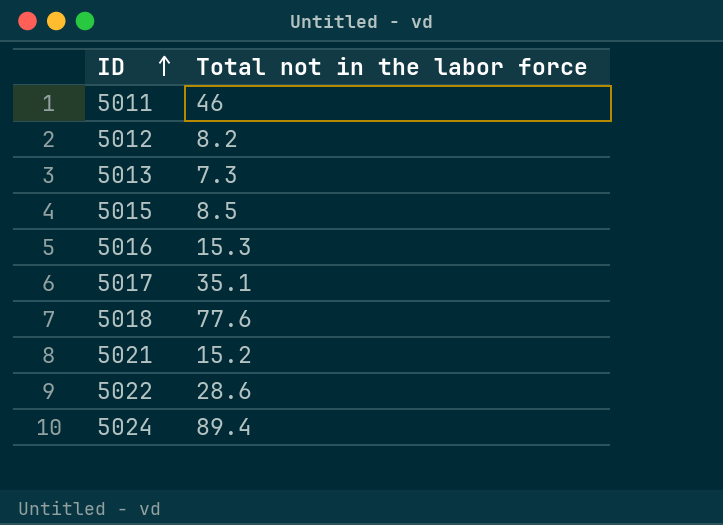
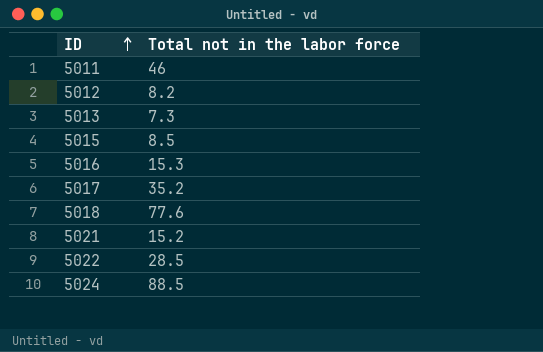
5017 | Total not in the labor force: 35.1 -> 35.2
5022 | Total not in the labor force: 28.6 -> 28.5
5024 | Total not in the labor force: 89.4 -> 88.5

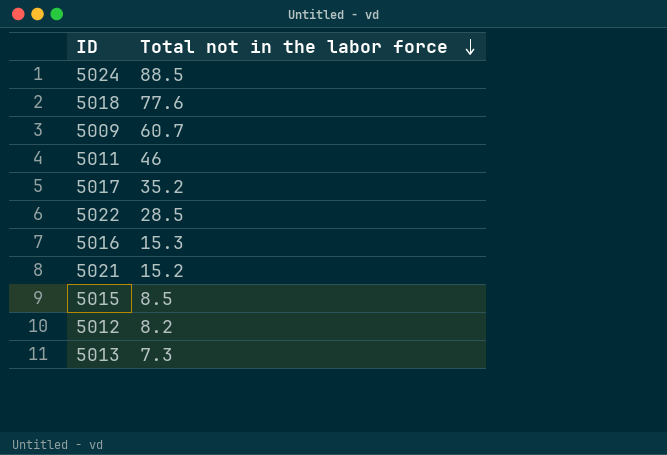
row order: ID ascending -> Total not in the labor force descending
row 5009: none -> 60.7

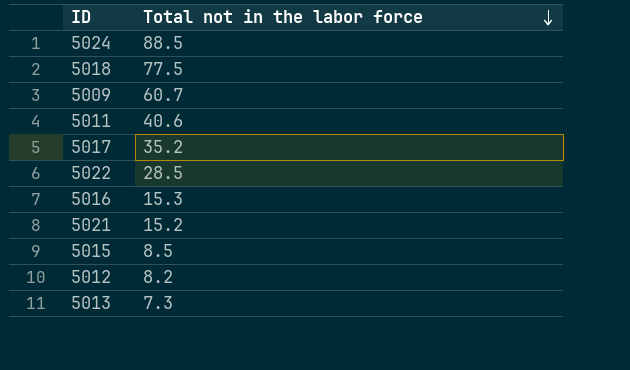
5018 | Total not in the labor force: 77.6 -> 77.5
5011 | Total not in the labor force: 46 -> 40.6

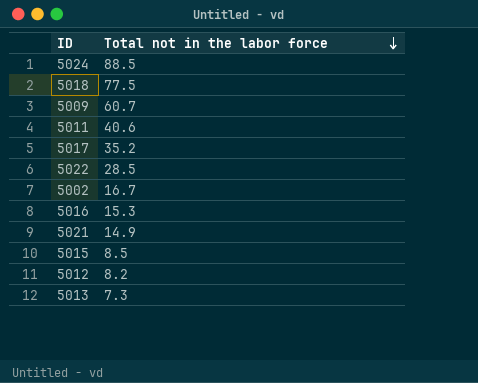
row 5002: none -> 16.7
5021 | Total not in the labor force: 15.2 -> 14.9

